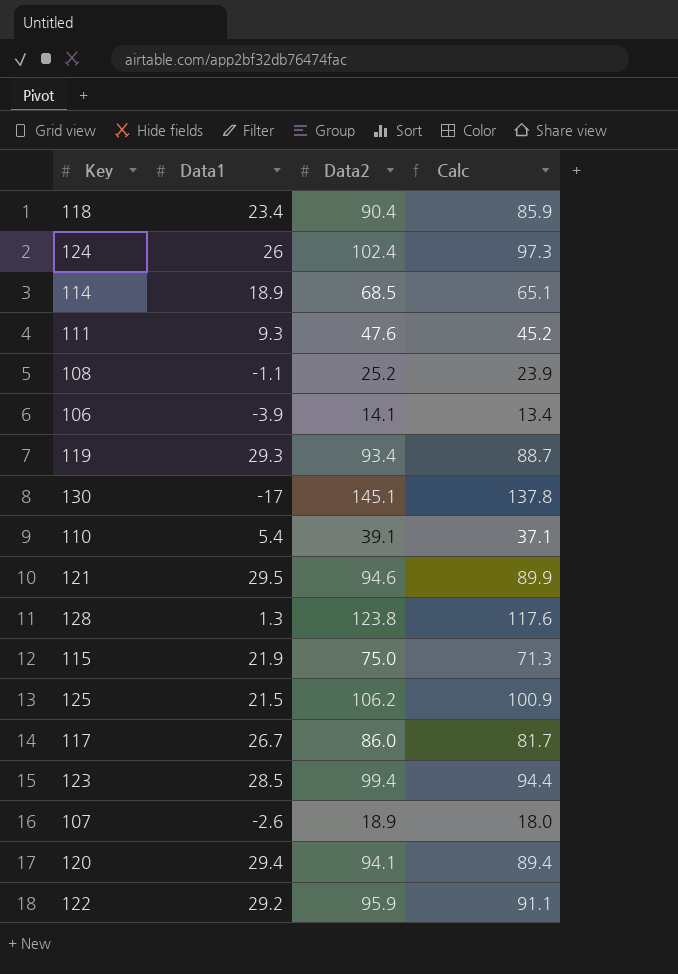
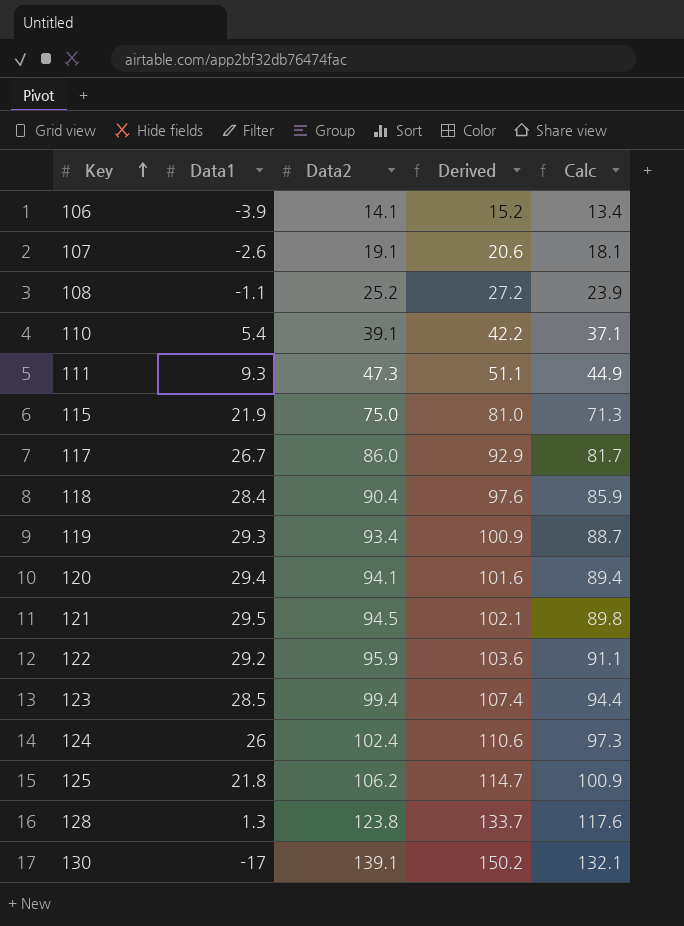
row order: none -> Key ascending
column Derived | formula: none -> [Data2] * 1.08
row 114: 18.9 | 68.5 | 65.1 -> none
107 | Data2: 18.9 -> 19.1
107 | Calc: 18.0 -> 18.1
111 | Data2: 47.6 -> 47.3
111 | Calc: 45.2 -> 44.9
118 | Data1: 23.4 -> 28.4
121 | Data2: 94.6 -> 94.5
121 | Calc: 89.9 -> 89.8
125 | Data1: 21.5 -> 21.8
130 | Data2: 145.1 -> 139.1
130 | Calc: 137.8 -> 132.1

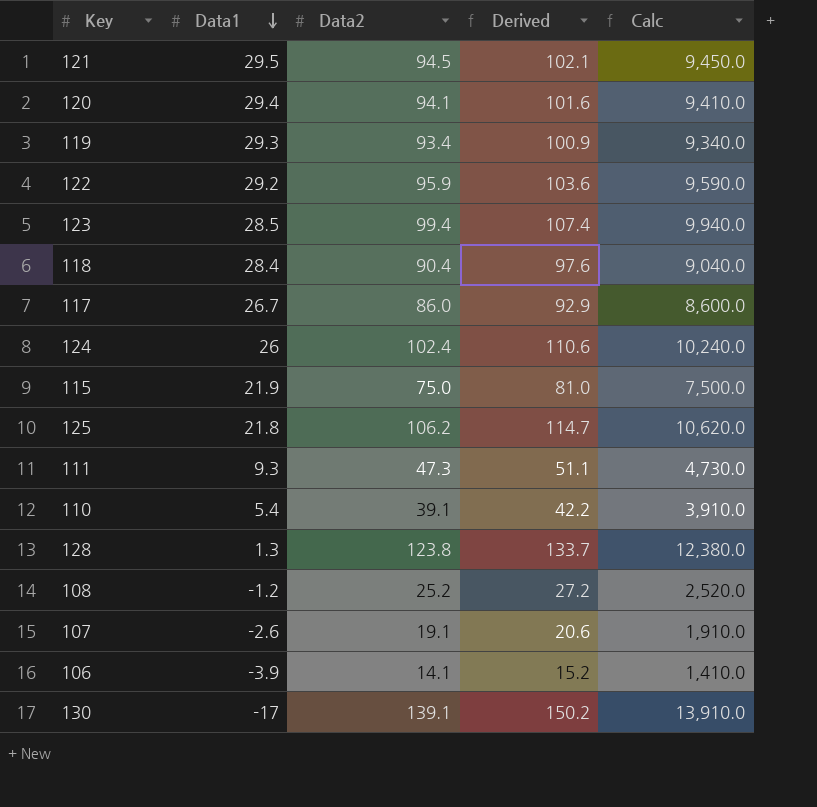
row order: Key ascending -> Data1 descending
column Calc | formula: [Data2] * 0.95 -> [Data2] * 100
108 | Data1: -1.1 -> -1.2

